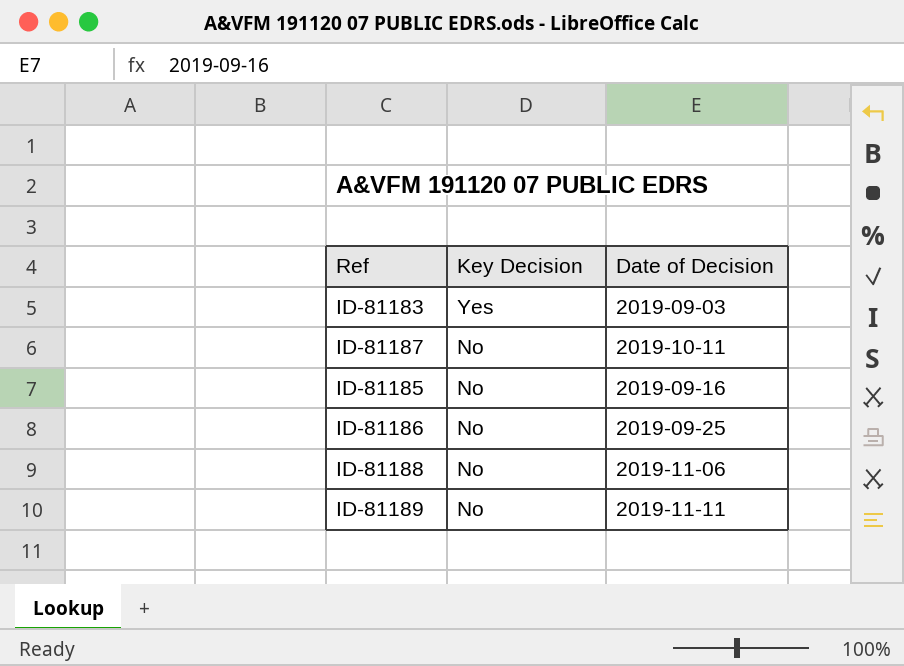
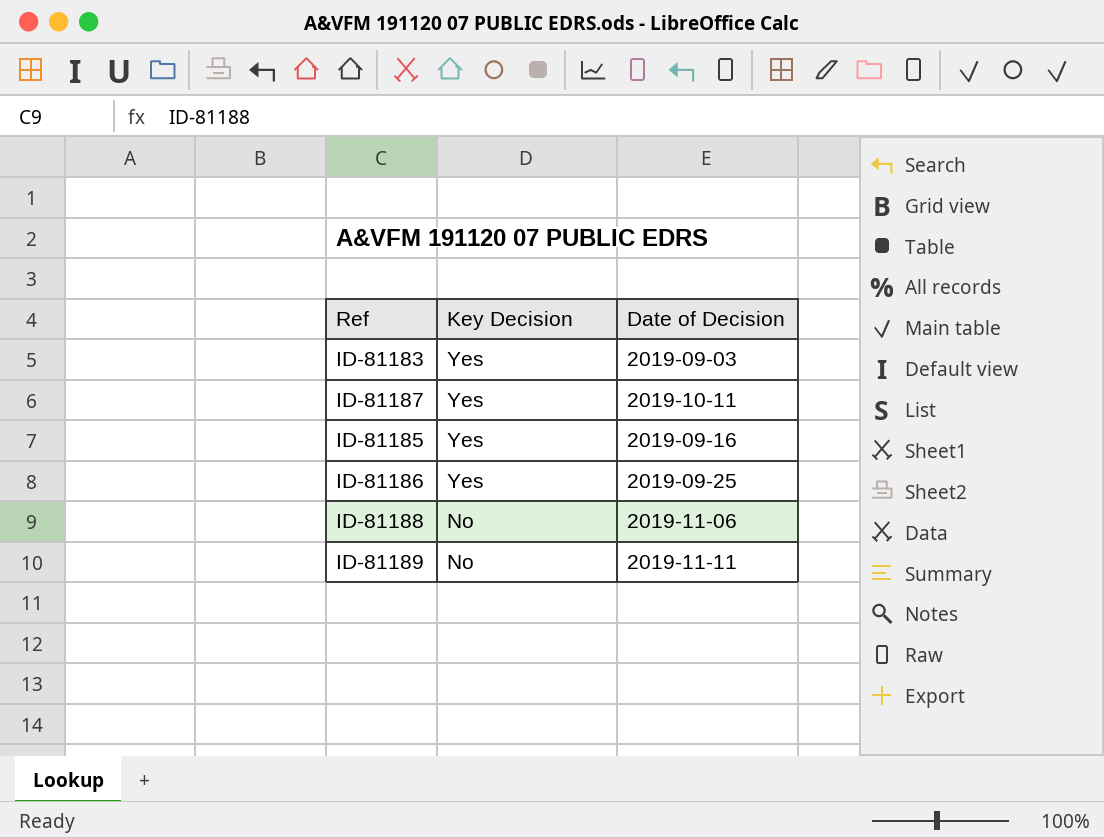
ID-81187 | Key Decision: No -> Yes
ID-81185 | Key Decision: No -> Yes
ID-81186 | Key Decision: No -> Yes

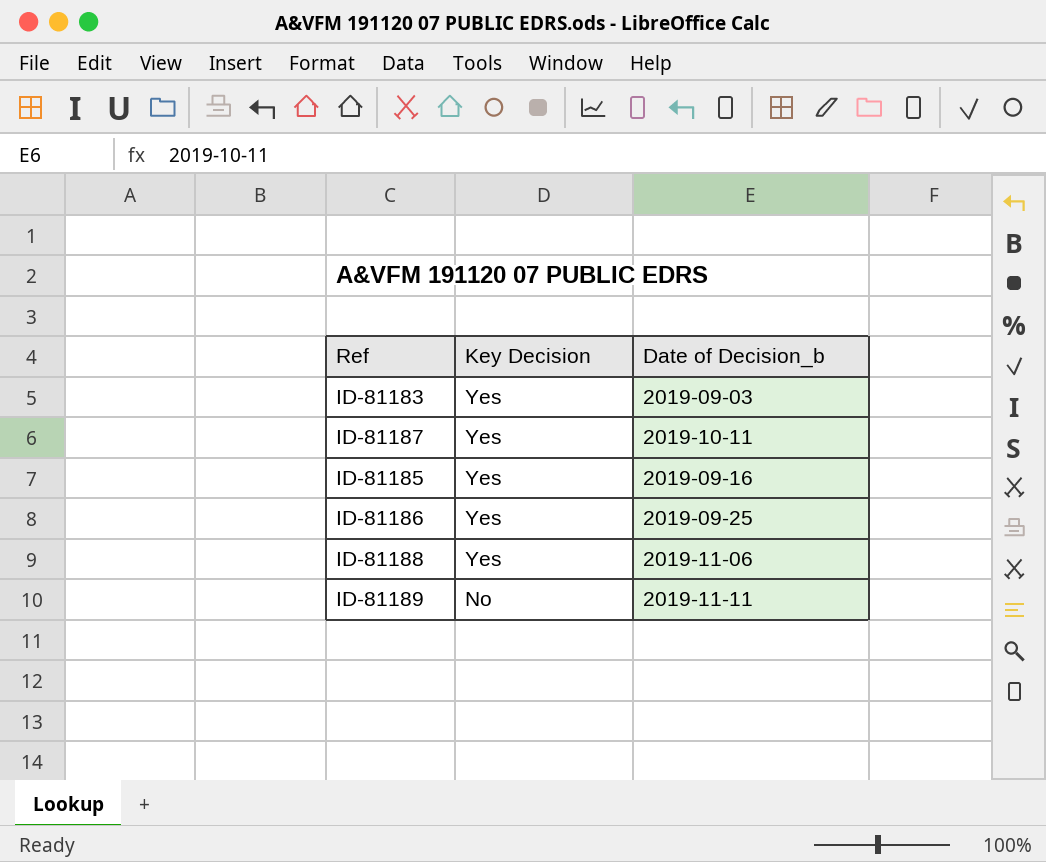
column name: Date of Decision -> Date of Decision_b
ID-81188 | Key Decision: No -> Yes

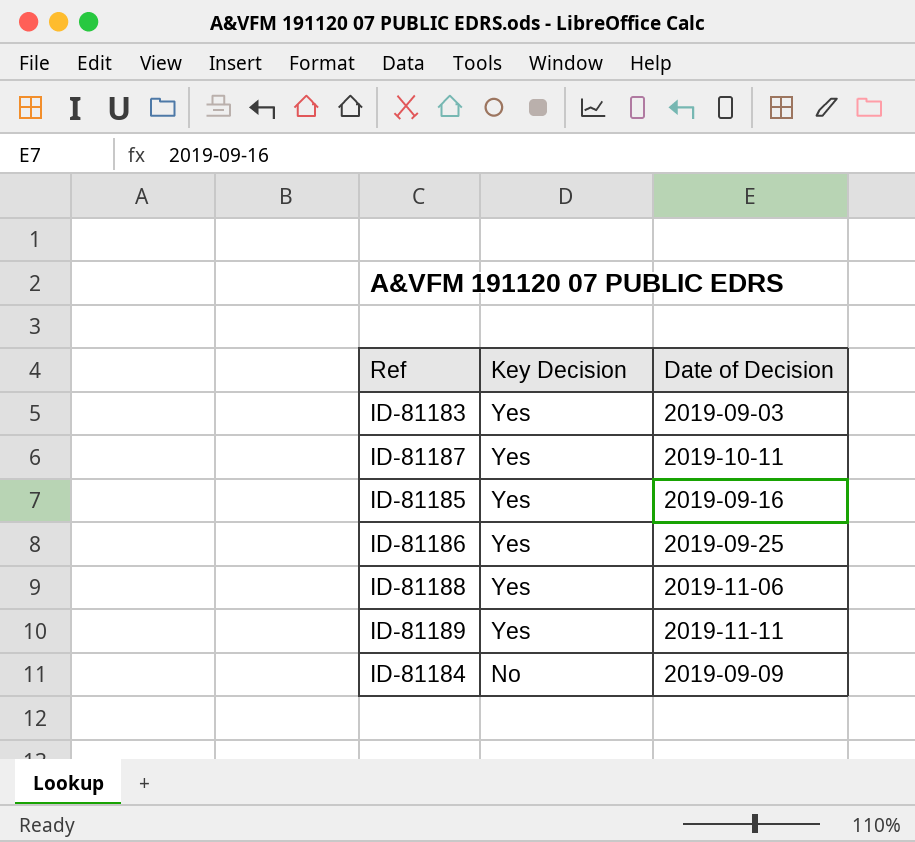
column name: Date of Decision_b -> Date of Decision
ID-81189 | Key Decision: No -> Yes
row ID-81184: none -> No | 2019-09-09

